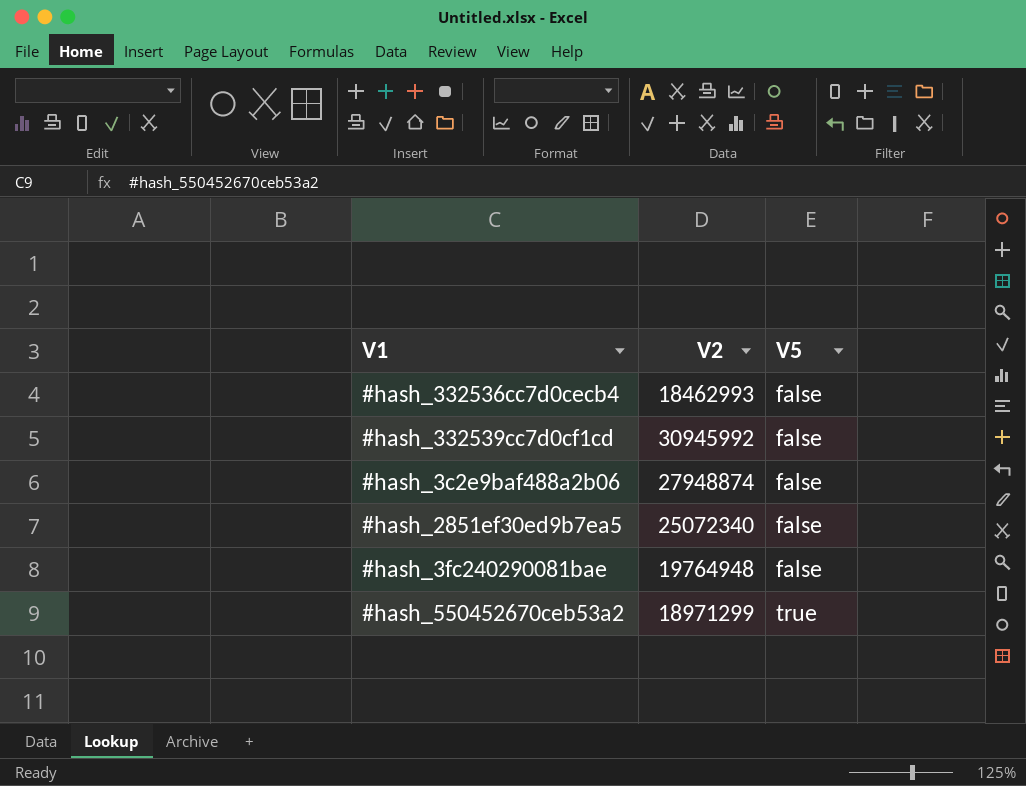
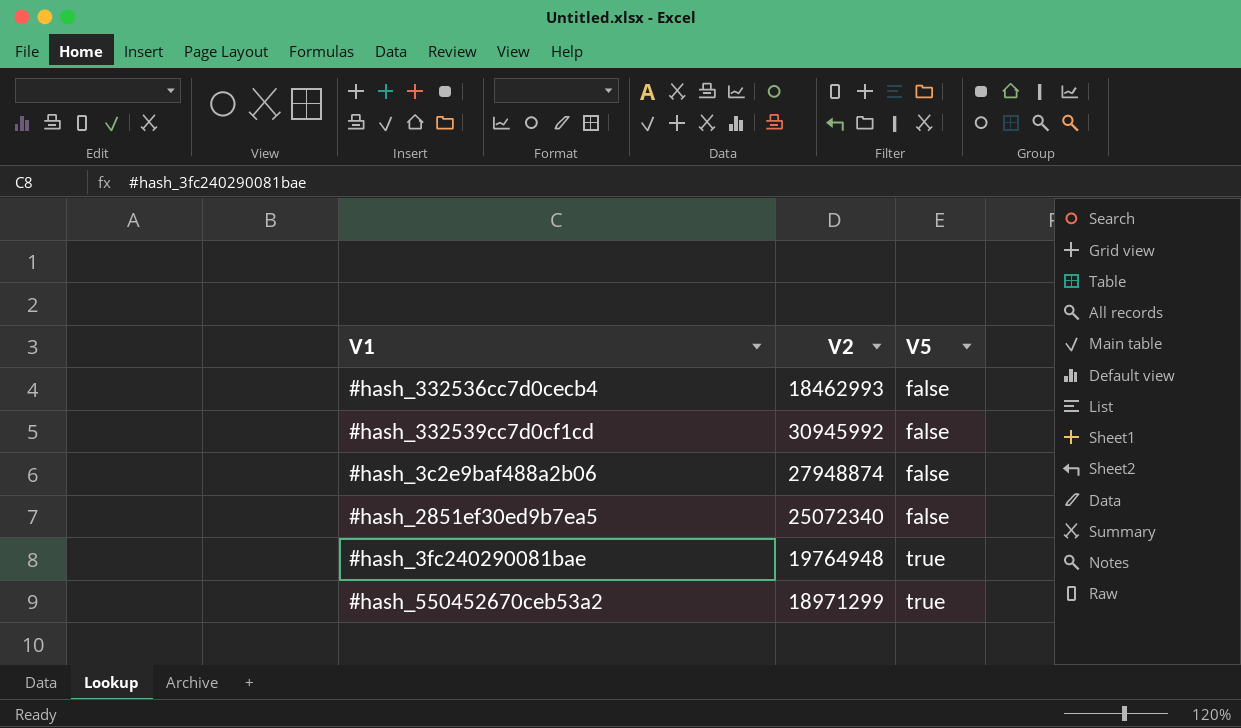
#hash_3fc240290081bae | V5: false -> true

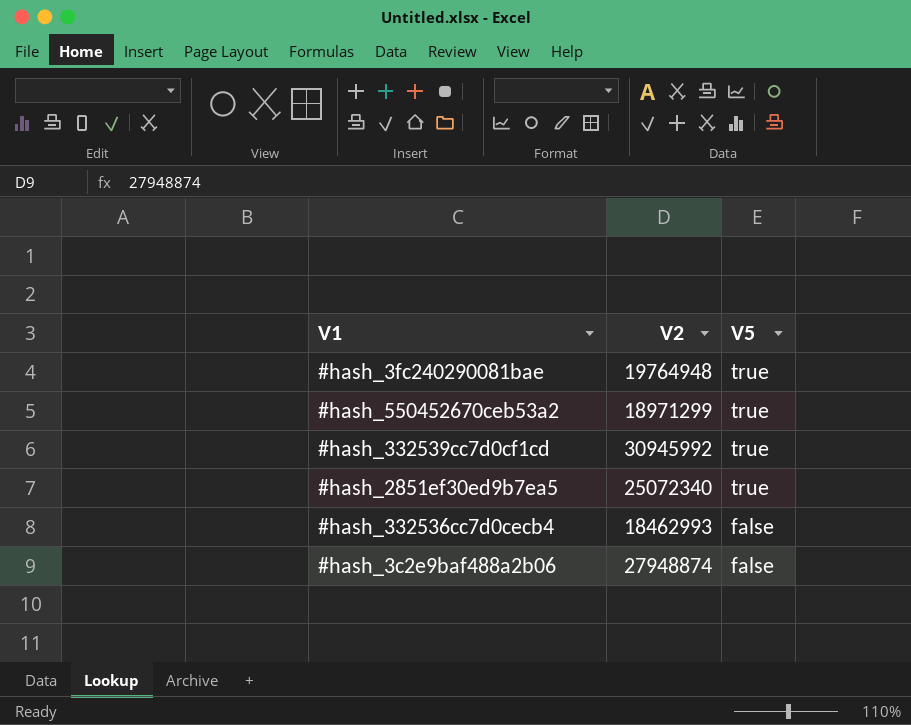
row order: V5 ascending -> V5 descending
#hash_332539cc7d0cf1cd | V5: false -> true
#hash_2851ef30ed9b7ea5 | V5: false -> true

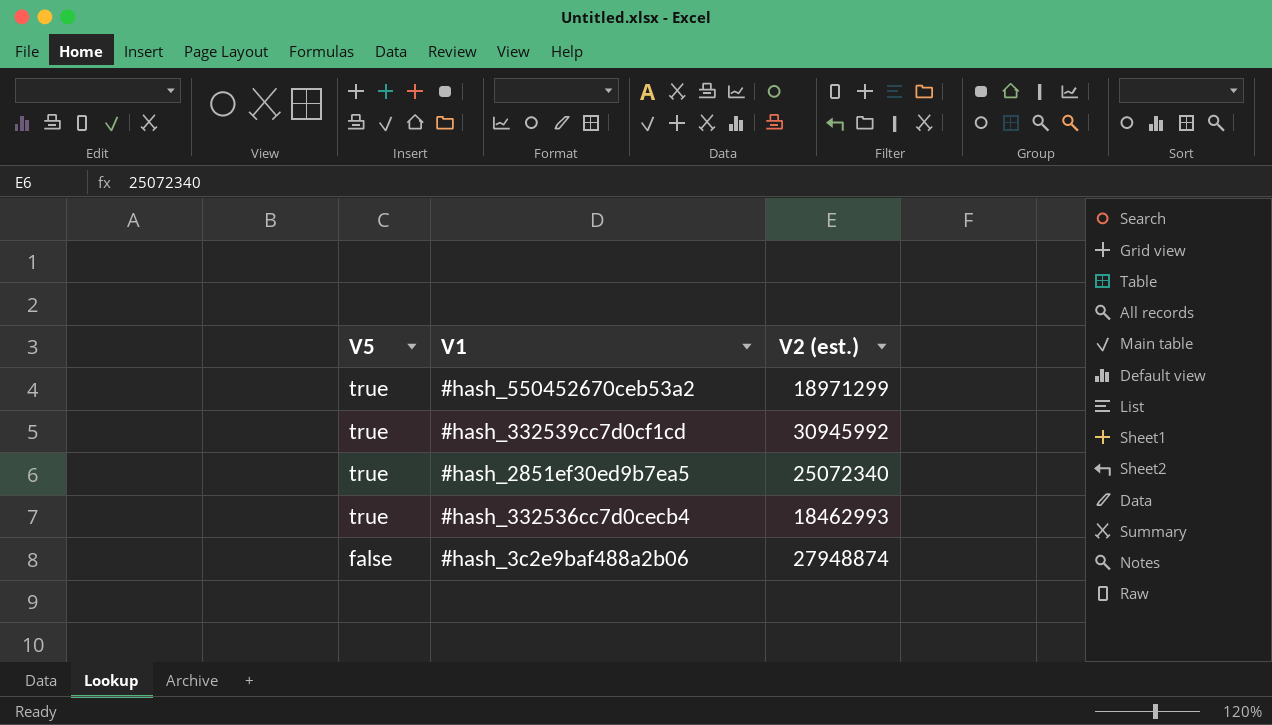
column V5 | position: 3 -> 1
column name: V2 -> V2 (est.)
row #hash_3fc240290081bae: 19764948 | true -> none
#hash_332536cc7d0cecb4 | V5: false -> true

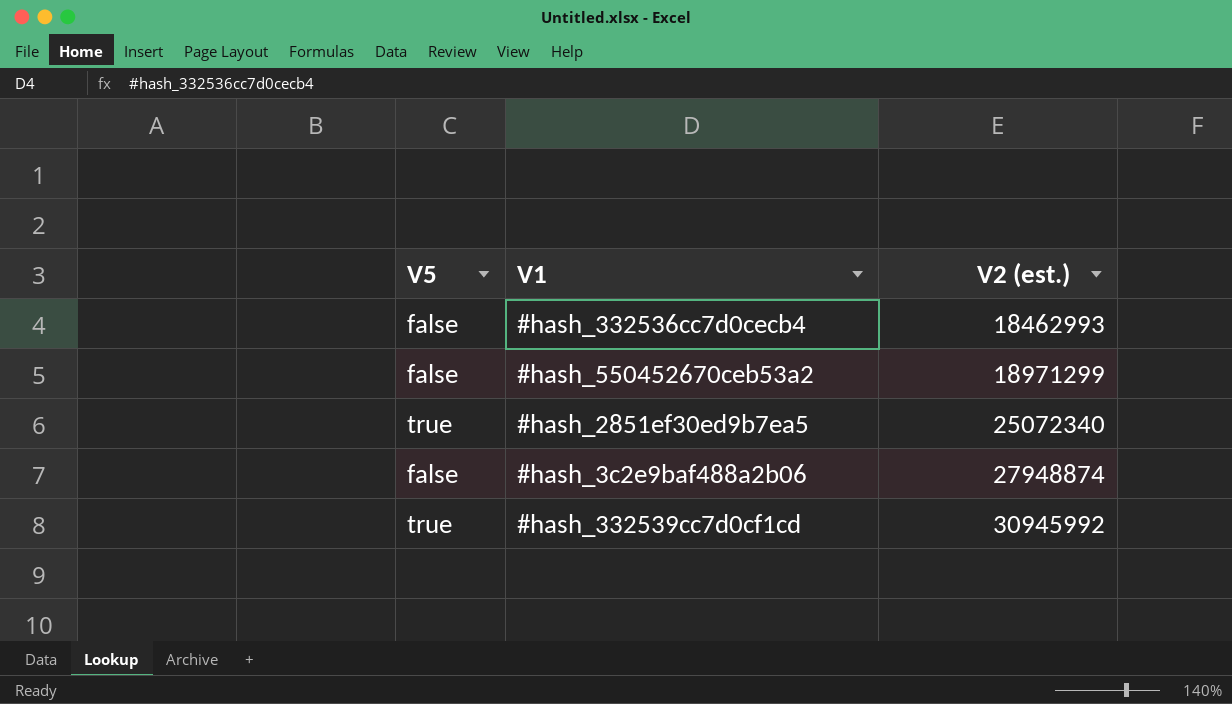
row order: V5 descending -> V2 (est.) ascending
#hash_332536cc7d0cecb4 | V5: true -> false
#hash_550452670ceb53a2 | V5: true -> false

